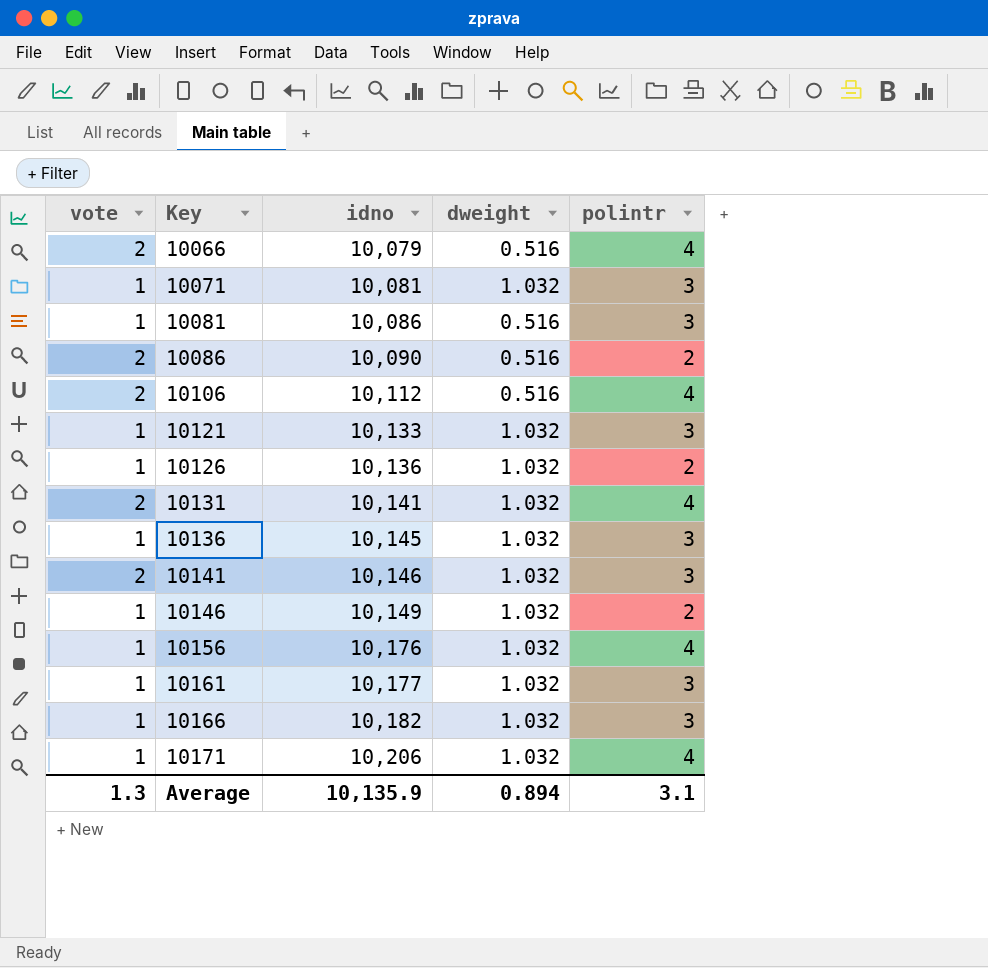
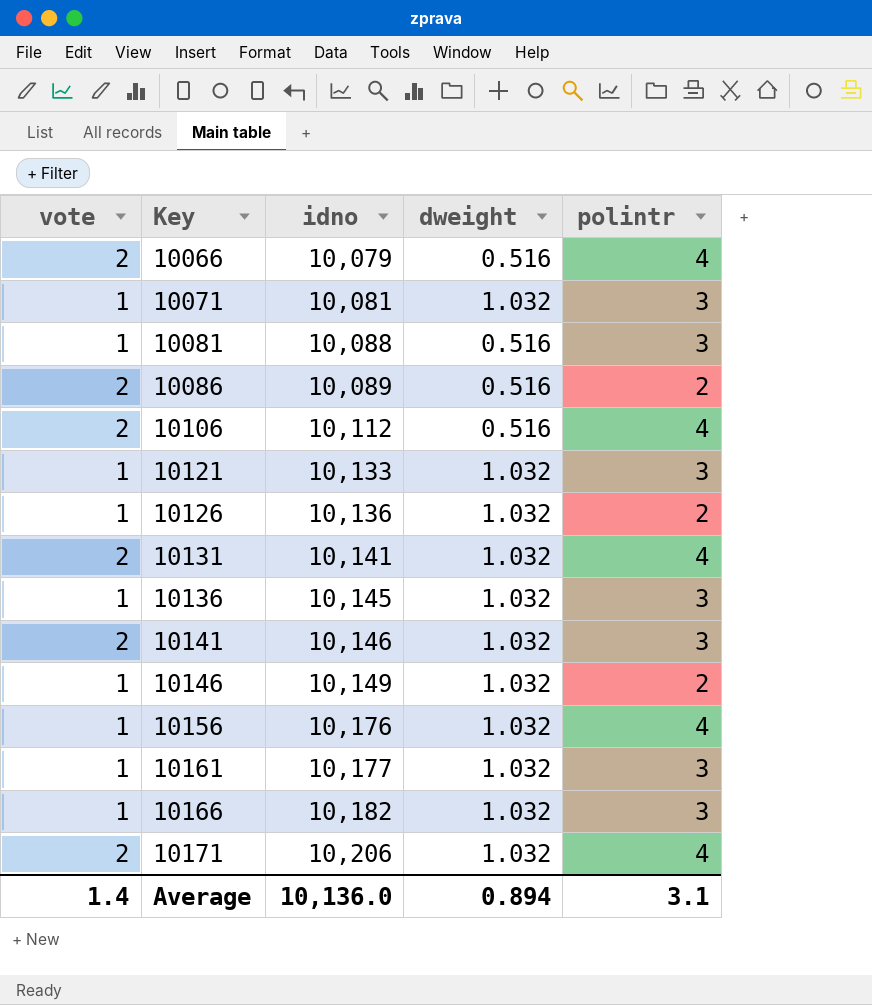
10081 | idno: 10,086 -> 10,088
10086 | idno: 10,090 -> 10,089
10171 | vote: 1 -> 2
Average | vote: 1.3 -> 1.4
Average | idno: 10,135.9 -> 10,136.0

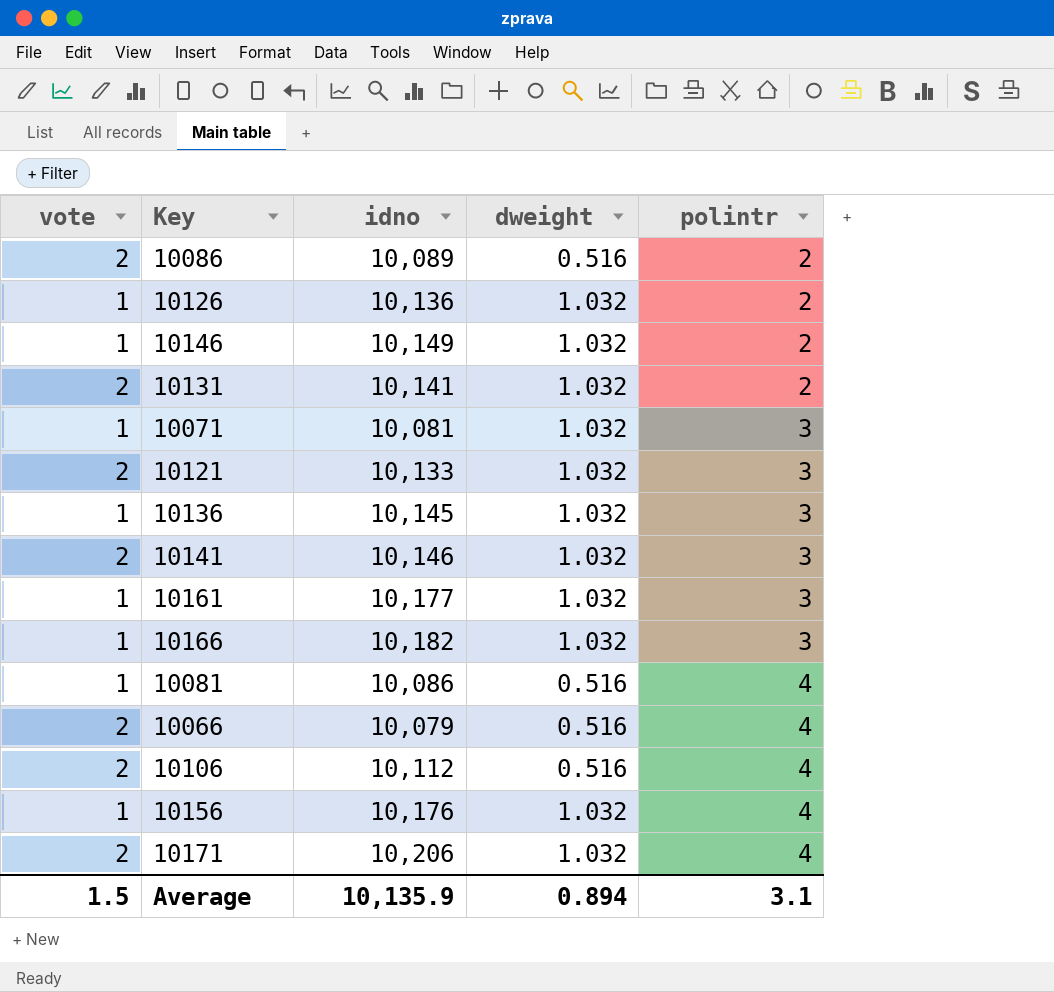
row order: Key ascending -> polintr ascending
10131 | polintr: 4 -> 2
10121 | vote: 1 -> 2
10081 | idno: 10,088 -> 10,086
10081 | polintr: 3 -> 4
Average | vote: 1.4 -> 1.5
Average | idno: 10,136.0 -> 10,135.9

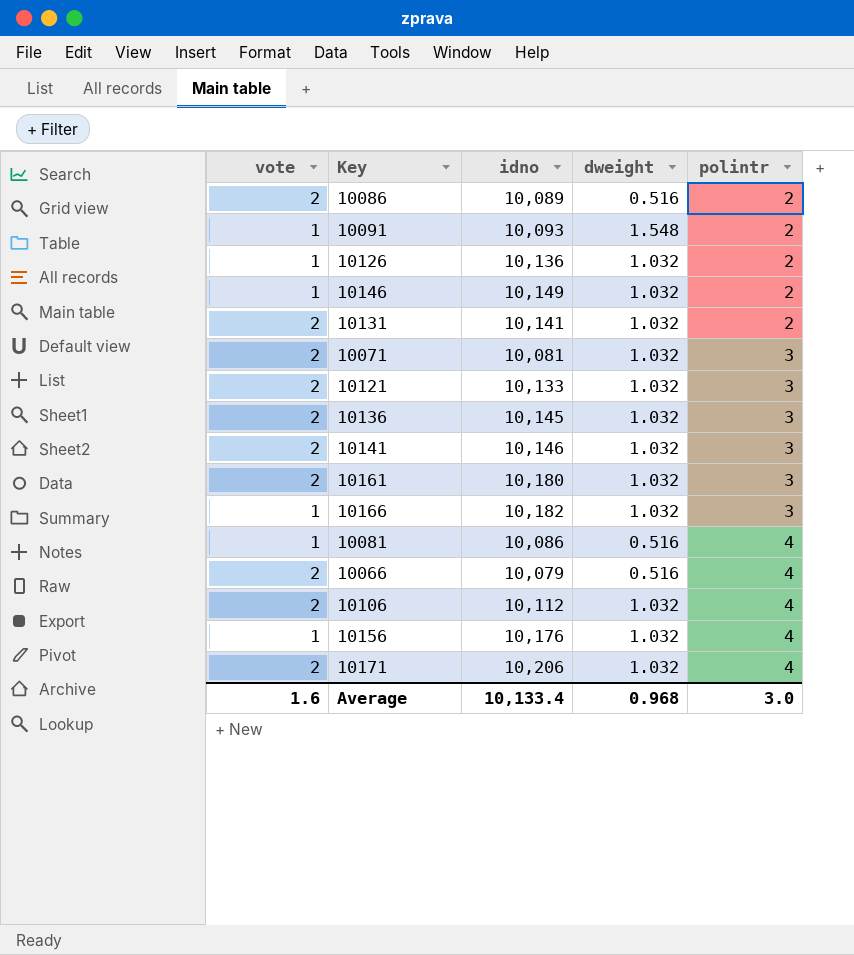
row 10091: none -> 1 | 10,093 | 1.548 | 2
10071 | vote: 1 -> 2
10136 | vote: 1 -> 2
10161 | vote: 1 -> 2
10161 | idno: 10,177 -> 10,180
10106 | dweight: 0.516 -> 1.032
Average | vote: 1.5 -> 1.6
Average | idno: 10,135.9 -> 10,133.4
Average | dweight: 0.894 -> 0.968
Average | polintr: 3.1 -> 3.0

